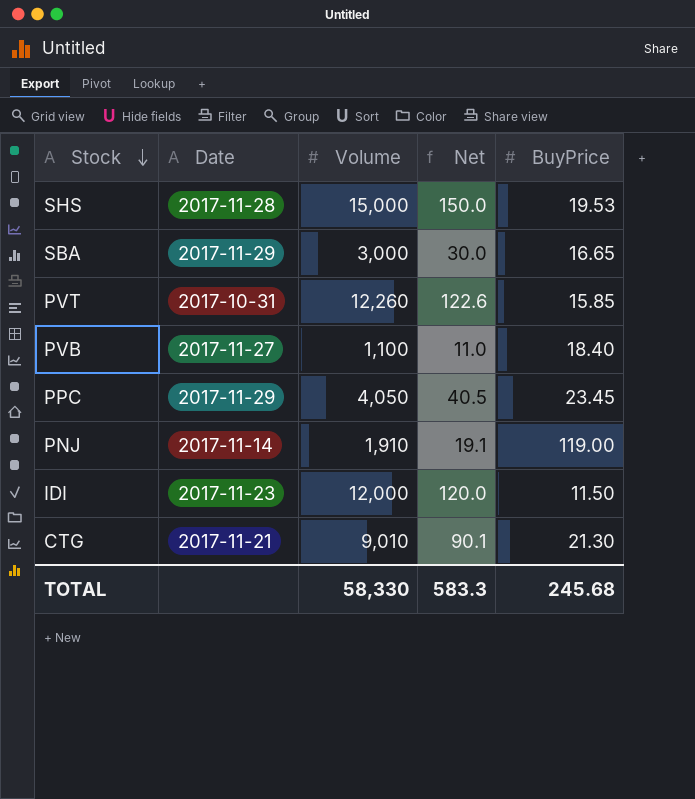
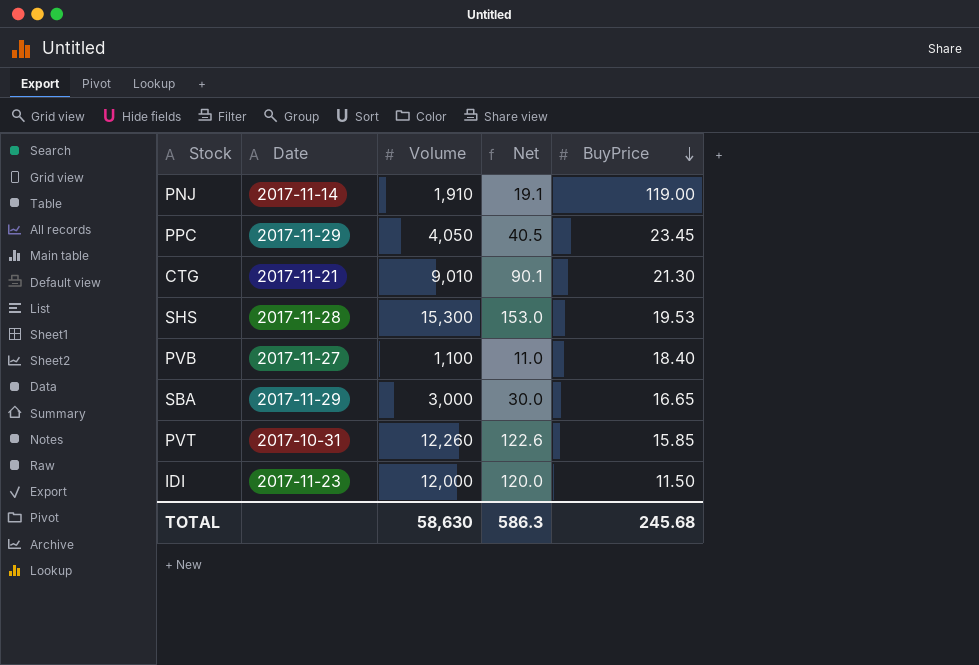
row order: Stock descending -> BuyPrice descending
SHS | Volume: 15,000 -> 15,300
SHS | Net: 150.0 -> 153.0
TOTAL | Volume: 58,330 -> 58,630
TOTAL | Net: 583.3 -> 586.3

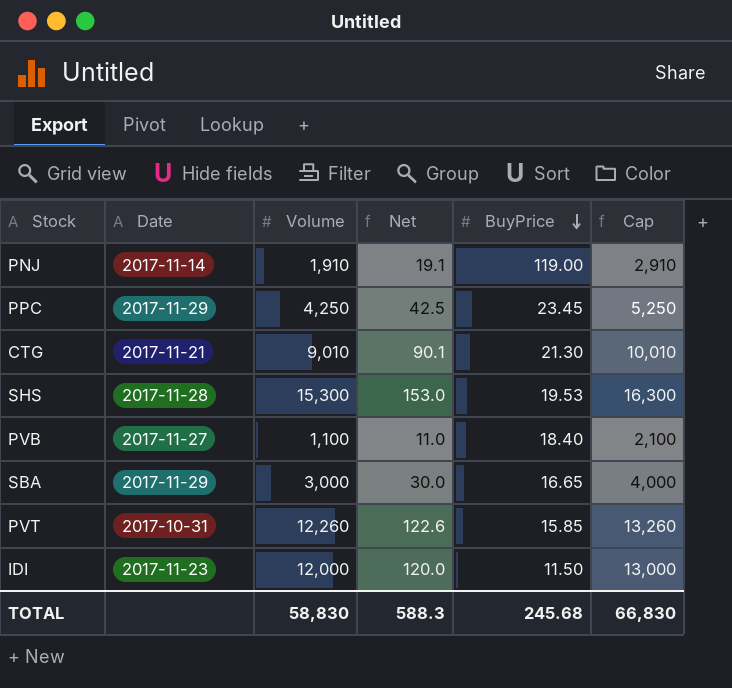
column Cap | formula: none -> [Volume] + 1000
PPC | Volume: 4,050 -> 4,250
PPC | Net: 40.5 -> 42.5
TOTAL | Volume: 58,630 -> 58,830
TOTAL | Net: 586.3 -> 588.3

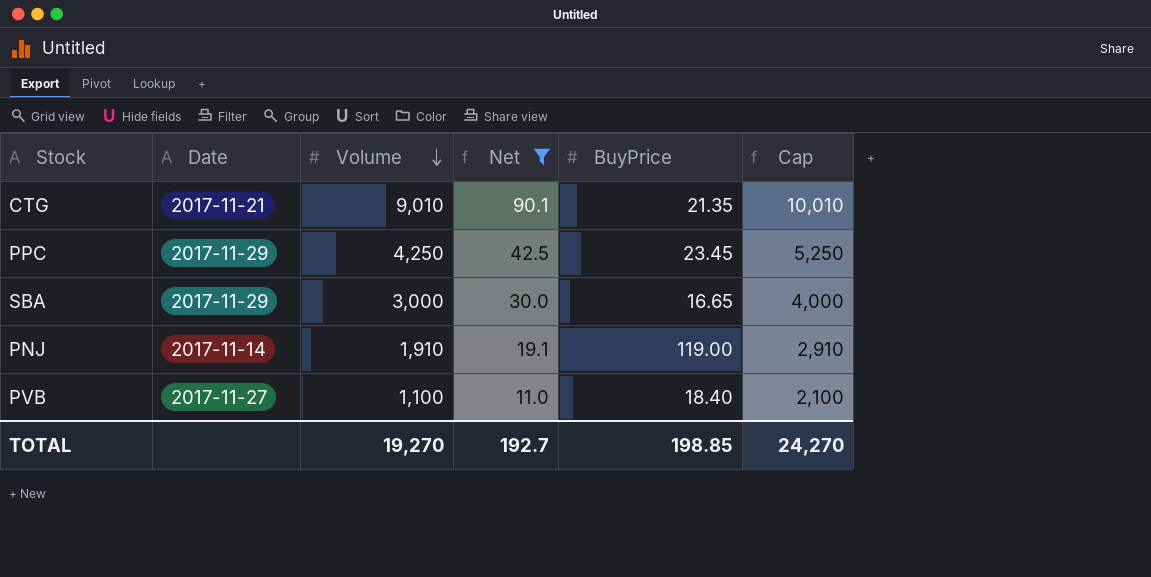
filter: none -> Net <= 90.1
row order: BuyPrice descending -> Volume descending
CTG | BuyPrice: 21.30 -> 21.35
TOTAL | Volume: 58,830 -> 19,270
TOTAL | Net: 588.3 -> 192.7
TOTAL | BuyPrice: 245.68 -> 198.85
TOTAL | Cap: 66,830 -> 24,270

